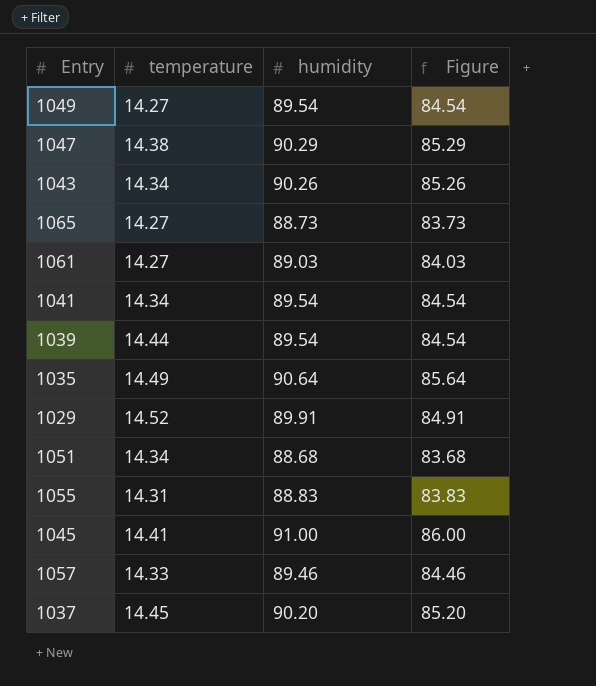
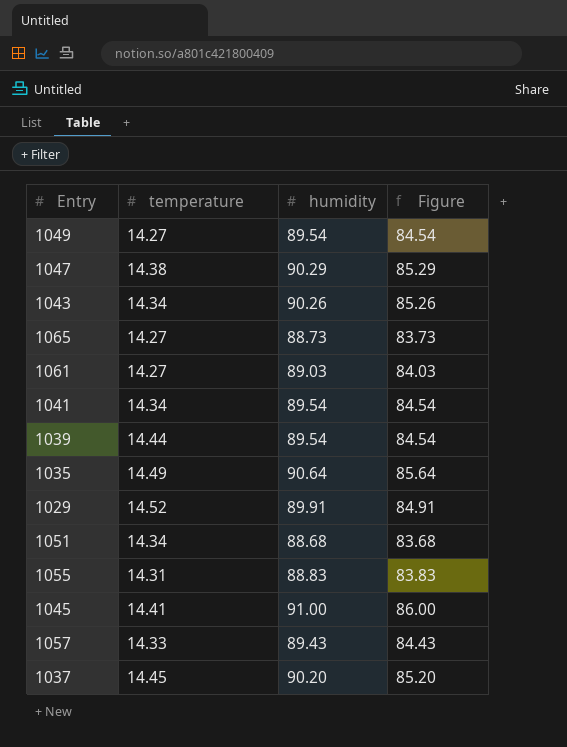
1057 | humidity: 89.46 -> 89.43
1057 | Figure: 84.46 -> 84.43

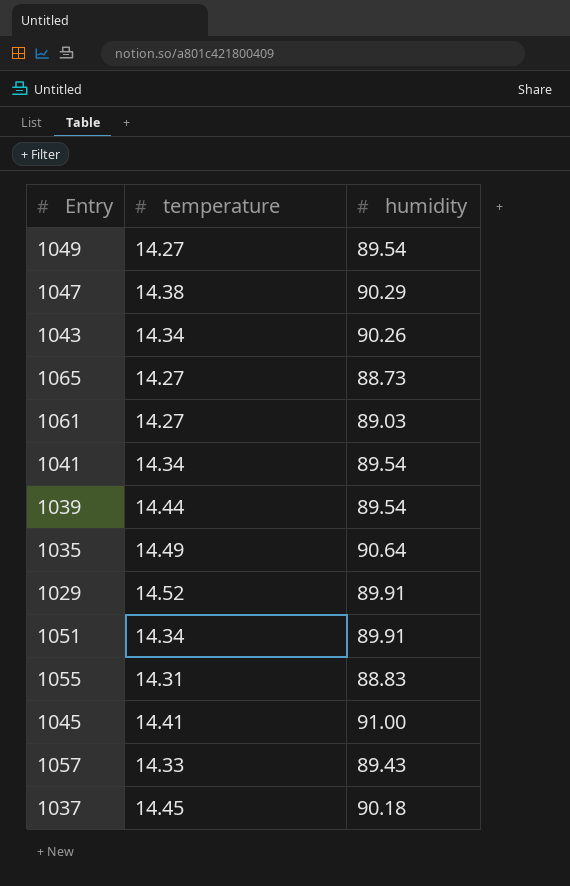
column Figure | formula: [humidity] - 5 -> none
1051 | humidity: 88.68 -> 89.91
1037 | humidity: 90.20 -> 90.18

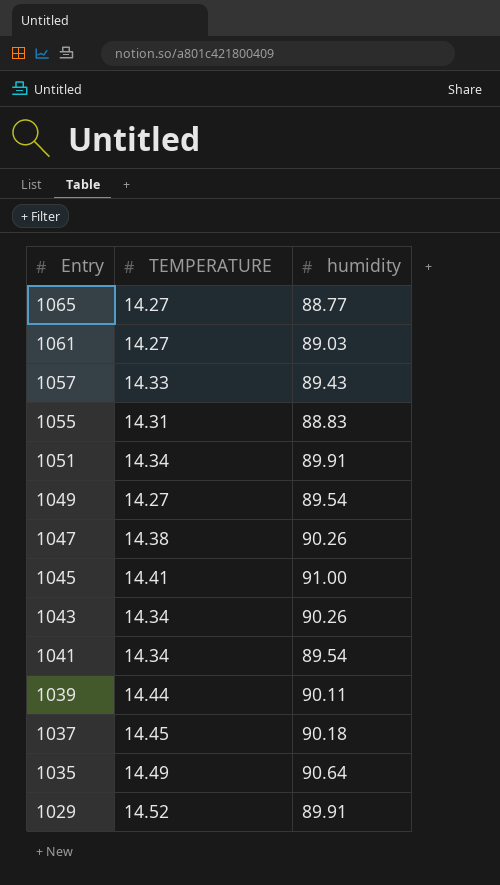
row order: none -> Entry descending
column name: temperature -> TEMPERATURE
1065 | humidity: 88.73 -> 88.77
1047 | humidity: 90.29 -> 90.26
1039 | humidity: 89.54 -> 90.11

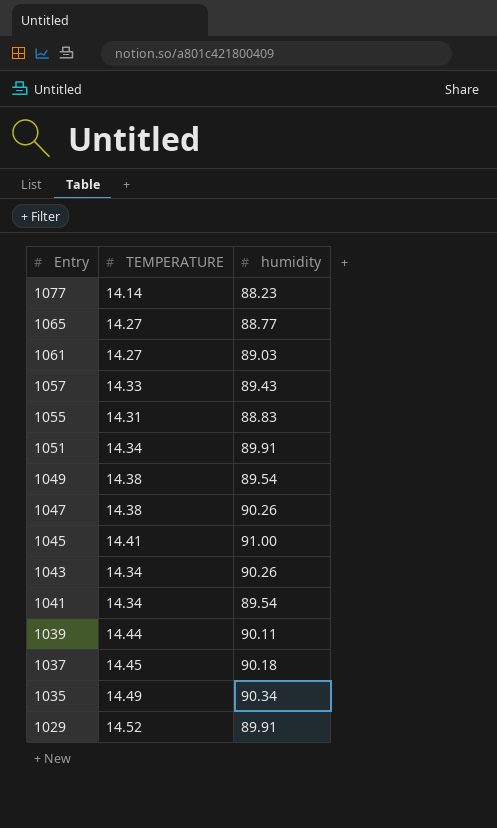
row 1077: none -> 14.14 | 88.23
1049 | TEMPERATURE: 14.27 -> 14.38
1035 | humidity: 90.64 -> 90.34

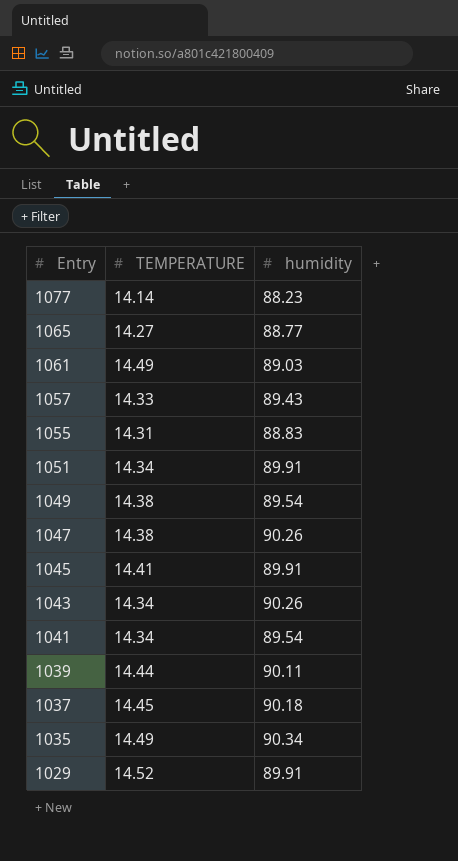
1061 | TEMPERATURE: 14.27 -> 14.49
1045 | humidity: 91.00 -> 89.91

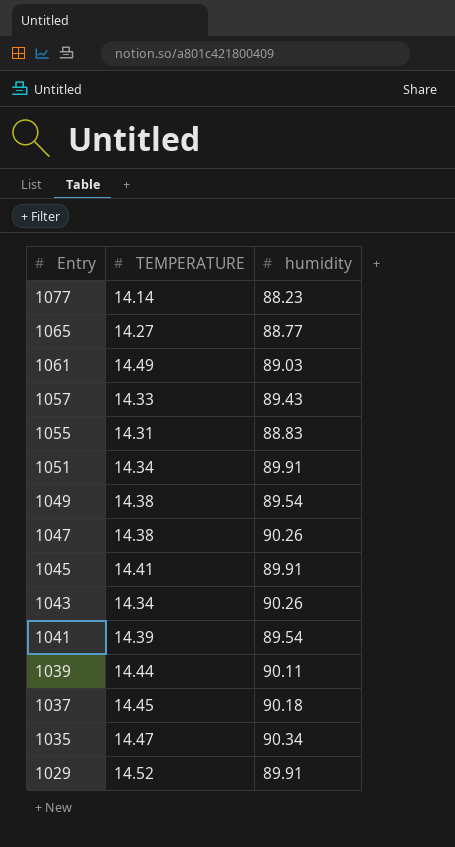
1041 | TEMPERATURE: 14.34 -> 14.39
1035 | TEMPERATURE: 14.49 -> 14.47

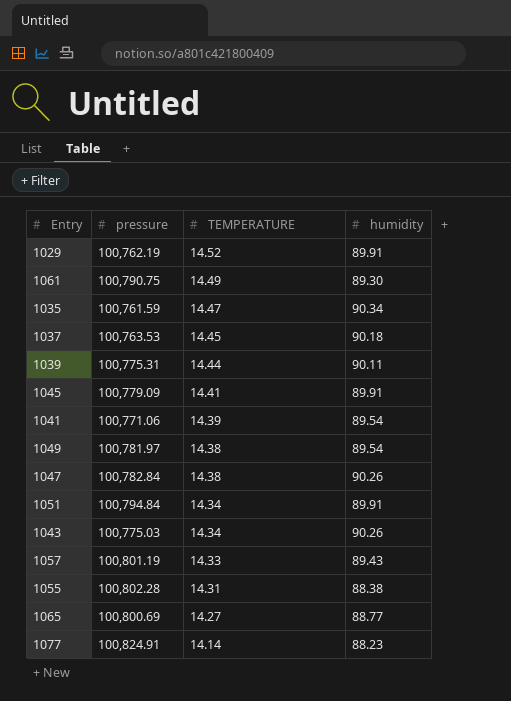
row order: Entry descending -> TEMPERATURE descending
column pressure | position: none -> 2
1061 | humidity: 89.03 -> 89.30
1055 | humidity: 88.83 -> 88.38

